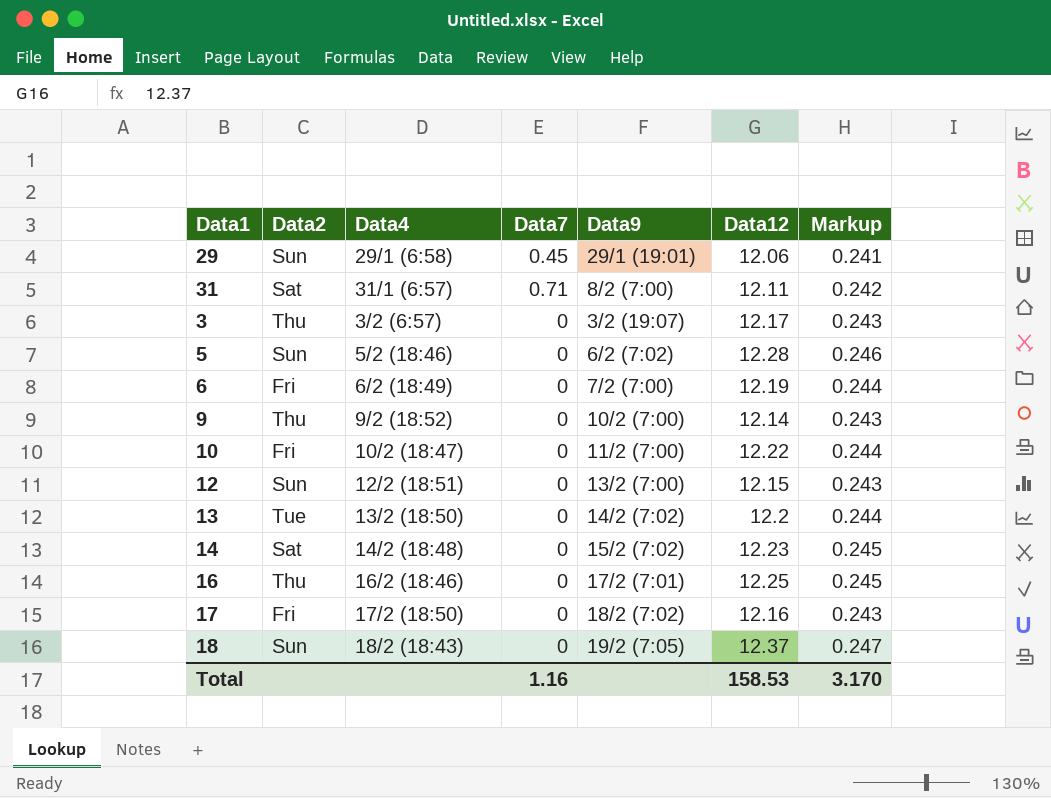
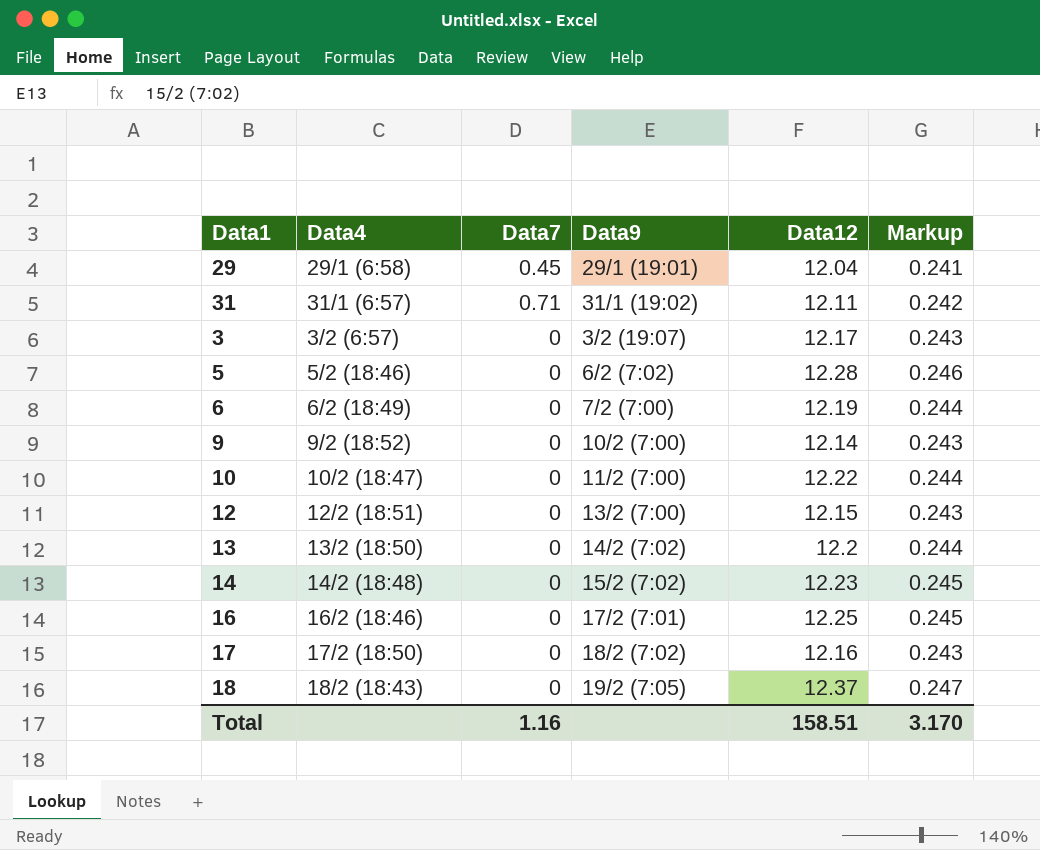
column Data2 | position: 2 -> none
29 | Data12: 12.06 -> 12.04
31 | Data9: 8/2 (7:00) -> 31/1 (19:02)
Total | Data12: 158.53 -> 158.51

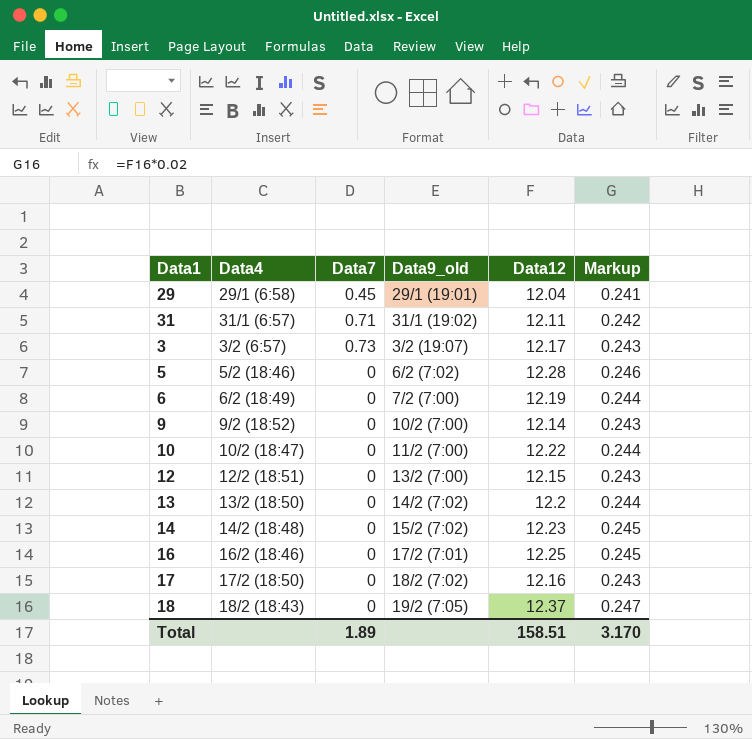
column name: Data9 -> Data9_old
3 | Data7: 0 -> 0.73
Total | Data7: 1.16 -> 1.89

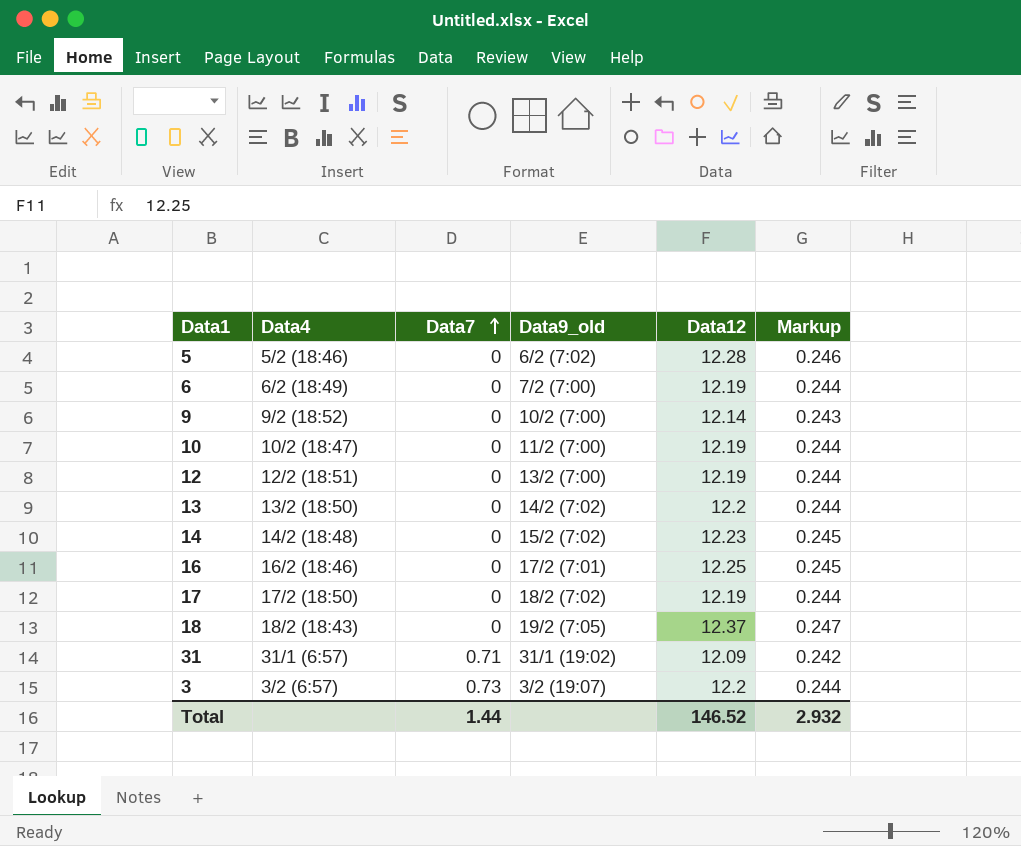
row order: none -> Data7 ascending
row 29: 29/1 (6:58) | 0.45 | 29/1 (19:01) | 12.04 | 0.241 -> none
10 | Data12: 12.22 -> 12.19
12 | Data12: 12.15 -> 12.19
12 | Markup: 0.243 -> 0.244
17 | Data12: 12.16 -> 12.19
17 | Markup: 0.243 -> 0.244
31 | Data12: 12.11 -> 12.09
3 | Data12: 12.17 -> 12.2
3 | Markup: 0.243 -> 0.244
Total | Data7: 1.89 -> 1.44
Total | Data12: 158.51 -> 146.52
Total | Markup: 3.170 -> 2.932

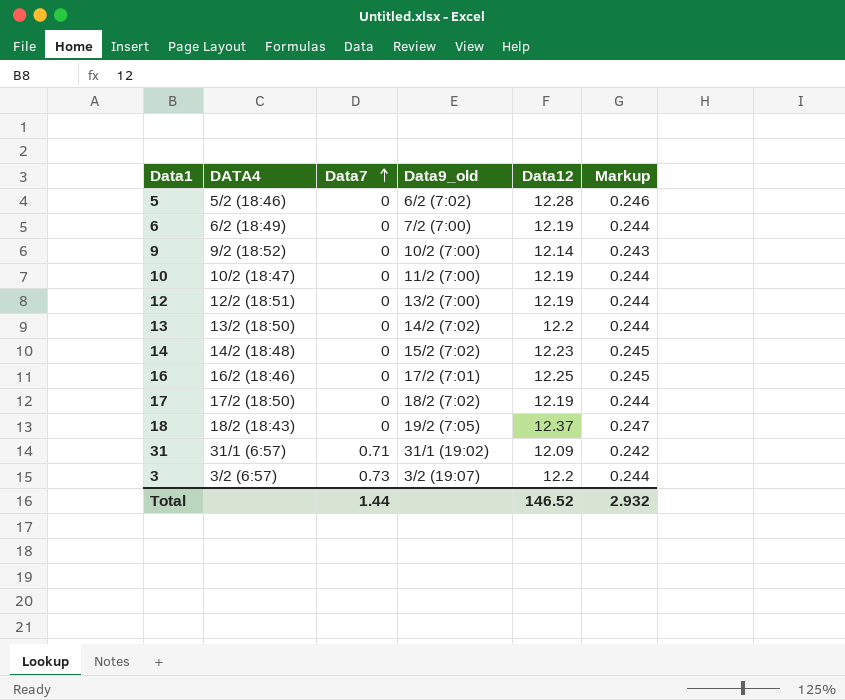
column name: Data4 -> DATA4

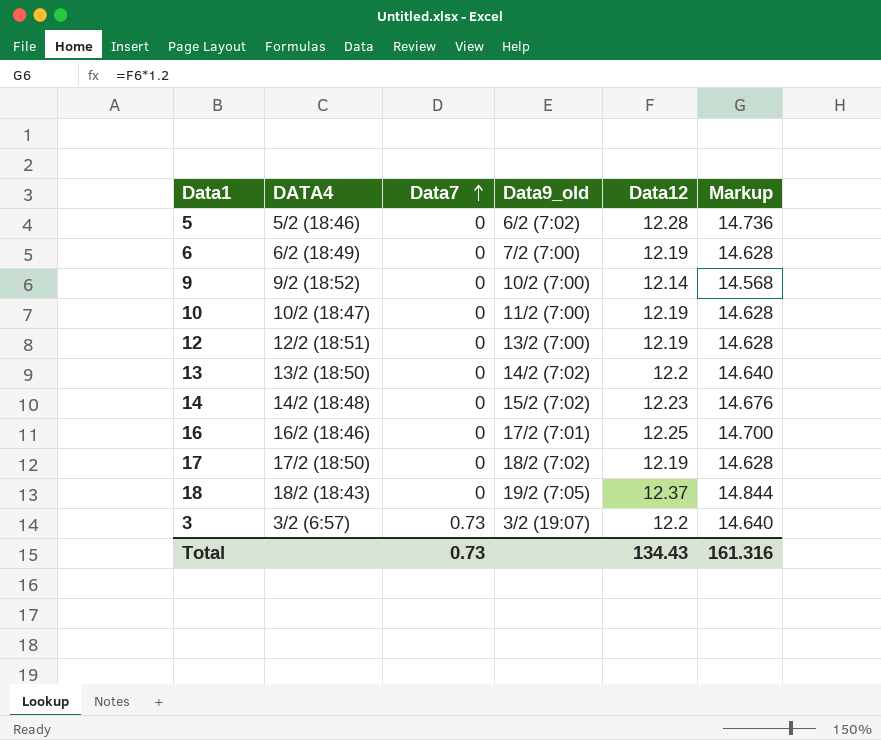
column Markup | formula: [Data12] * 0.02 -> [Data12] * 1.2
row 31: 31/1 (6:57) | 0.71 | 31/1 (19:02) | 12.09 | 0.242 -> none
Total | Data7: 1.44 -> 0.73
Total | Data12: 146.52 -> 134.43
Total | Markup: 2.932 -> 161.316

